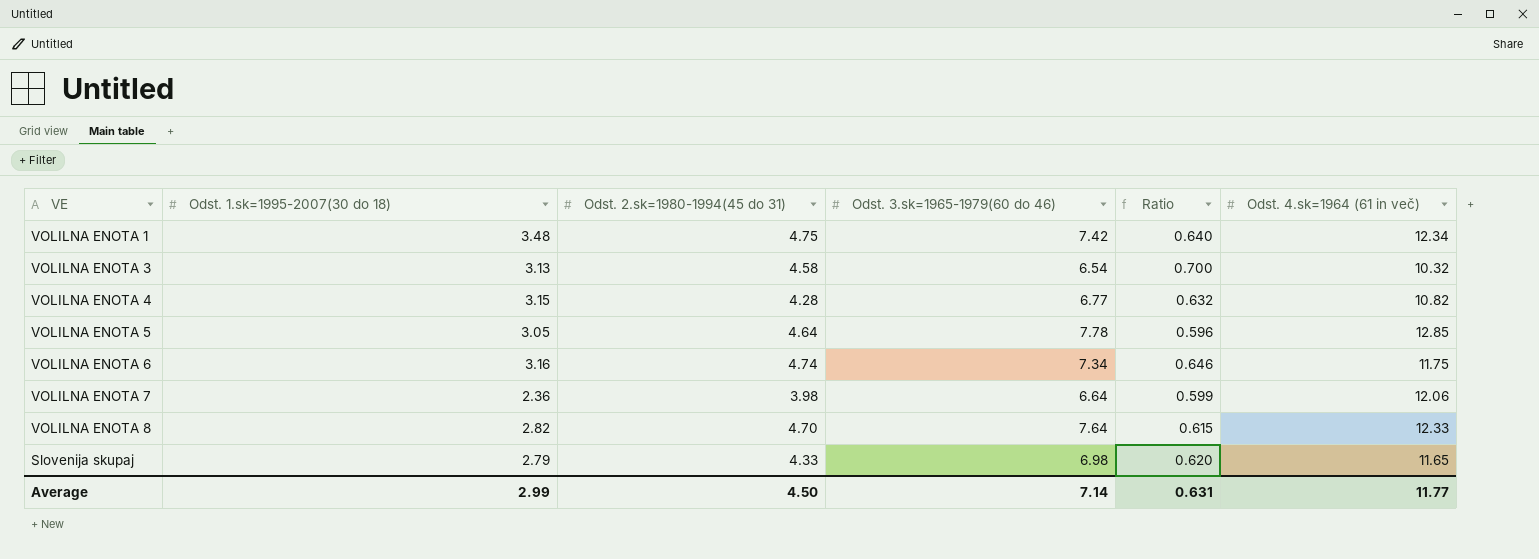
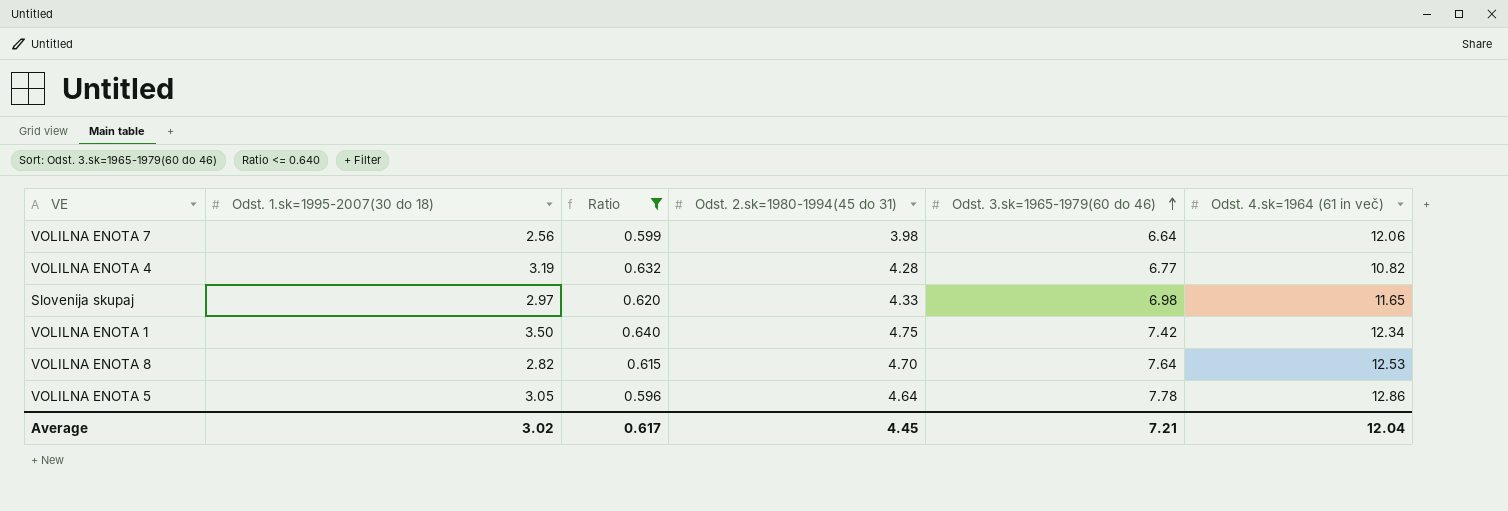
filter: none -> Ratio <= 0.640
row order: none -> Odst. 3.sk=1965-1979(60 do 46) ascending
column Ratio | position: 5 -> 3
VOLILNA ENOTA 7 | Odst. 1.sk=1995-2007(30 do 18): 2.36 -> 2.56
VOLILNA ENOTA 4 | Odst. 1.sk=1995-2007(30 do 18): 3.15 -> 3.19
Slovenija skupaj | Odst. 1.sk=1995-2007(30 do 18): 2.79 -> 2.97
VOLILNA ENOTA 1 | Odst. 1.sk=1995-2007(30 do 18): 3.48 -> 3.50
VOLILNA ENOTA 8 | Odst. 4.sk=1964 (61 in več): 12.33 -> 12.53
VOLILNA ENOTA 5 | Odst. 4.sk=1964 (61 in več): 12.85 -> 12.86
Average | Odst. 1.sk=1995-2007(30 do 18): 2.99 -> 3.02
Average | Ratio: 0.631 -> 0.617
Average | Odst. 2.sk=1980-1994(45 do 31): 4.50 -> 4.45
Average | Odst. 3.sk=1965-1979(60 do 46): 7.14 -> 7.21
Average | Odst. 4.sk=1964 (61 in več): 11.77 -> 12.04

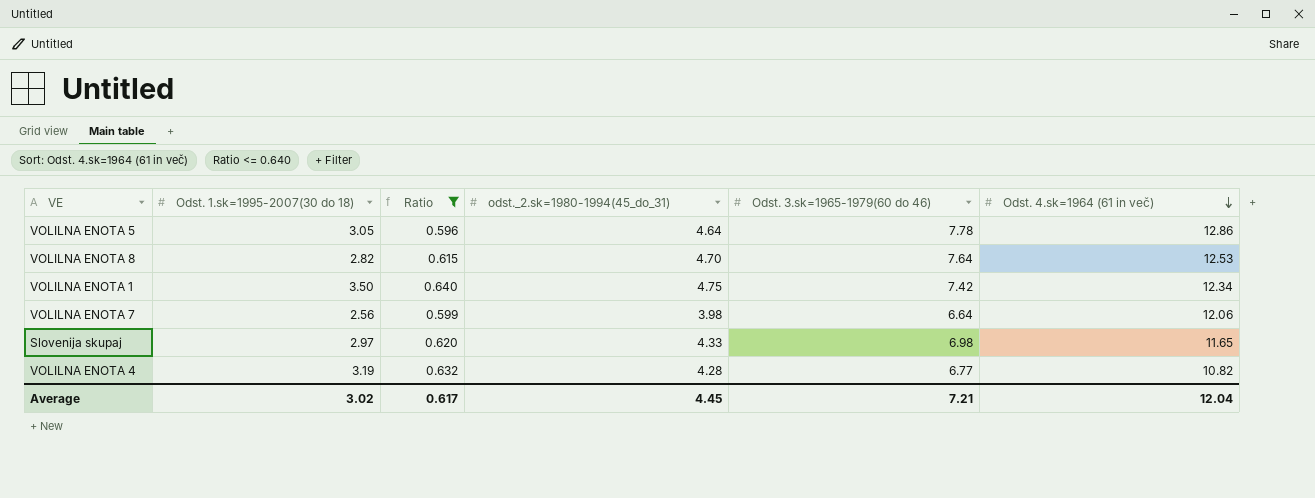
row order: Odst. 3.sk=1965-1979(60 do 46) ascending -> Odst. 4.sk=1964 (61 in več) descending
column name: Odst. 2.sk=1980-1994(45 do 31) -> odst._2.sk=1980-1994(45_do_31)

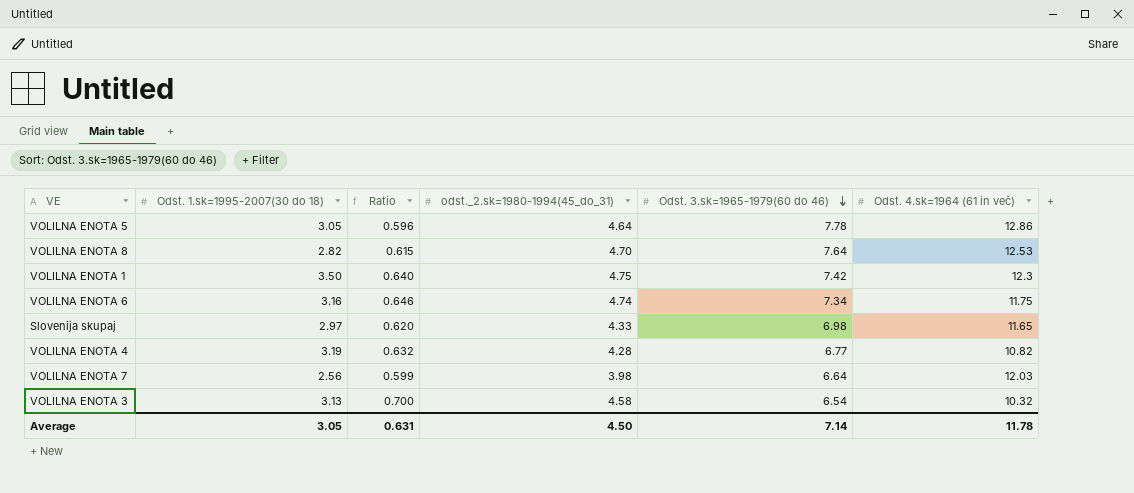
filter: Ratio <= 0.640 -> none
row order: Odst. 4.sk=1964 (61 in več) descending -> Odst. 3.sk=1965-1979(60 do 46) descending
VOLILNA ENOTA 1 | Odst. 4.sk=1964 (61 in več): 12.34 -> 12.3
VOLILNA ENOTA 7 | Odst. 4.sk=1964 (61 in več): 12.06 -> 12.03
Average | Odst. 1.sk=1995-2007(30 do 18): 3.02 -> 3.05
Average | Ratio: 0.617 -> 0.631
Average | odst._2.sk=1980-1994(45_do_31): 4.45 -> 4.50
Average | Odst. 3.sk=1965-1979(60 do 46): 7.21 -> 7.14
Average | Odst. 4.sk=1964 (61 in več): 12.04 -> 11.78

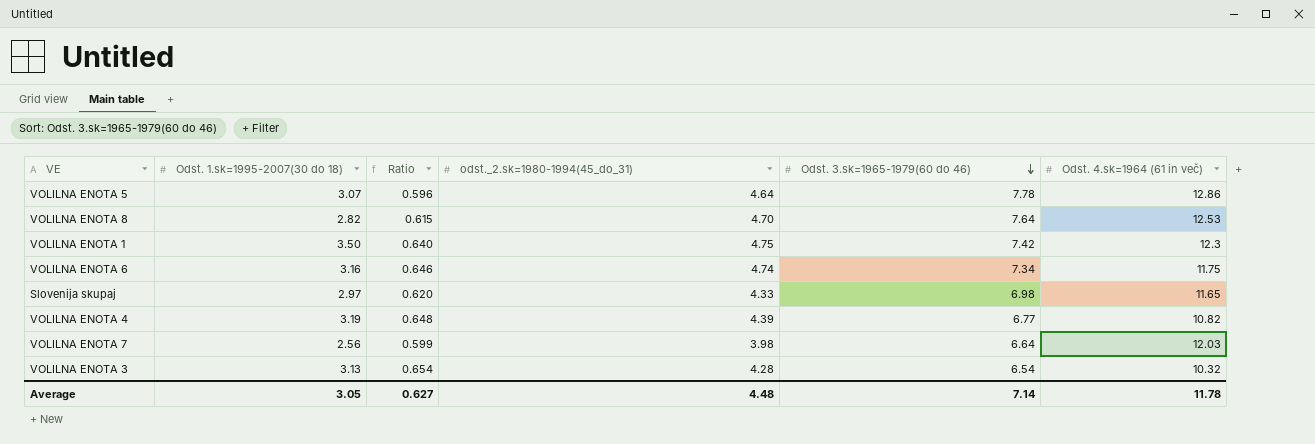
VOLILNA ENOTA 5 | Odst. 1.sk=1995-2007(30 do 18): 3.05 -> 3.07
VOLILNA ENOTA 4 | Ratio: 0.632 -> 0.648
VOLILNA ENOTA 4 | odst._2.sk=1980-1994(45_do_31): 4.28 -> 4.39
VOLILNA ENOTA 3 | Ratio: 0.700 -> 0.654
VOLILNA ENOTA 3 | odst._2.sk=1980-1994(45_do_31): 4.58 -> 4.28
Average | Ratio: 0.631 -> 0.627
Average | odst._2.sk=1980-1994(45_do_31): 4.50 -> 4.48

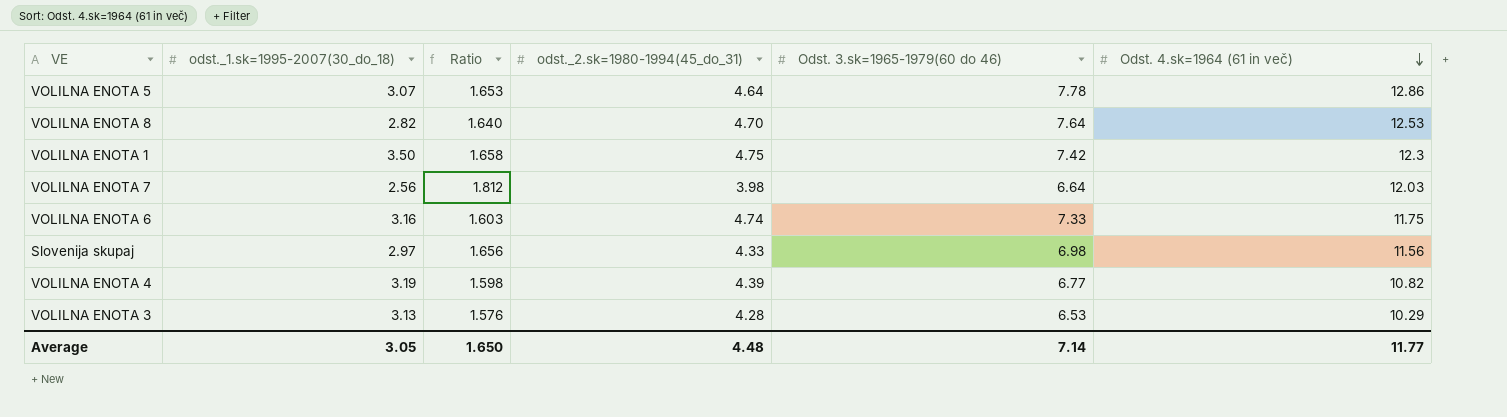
row order: Odst. 3.sk=1965-1979(60 do 46) descending -> Odst. 4.sk=1964 (61 in več) descending
column name: Odst. 1.sk=1995-2007(30 do 18) -> odst._1.sk=1995-2007(30_do_18)
column Ratio | formula: [odst._2.sk=1980-1994(45_do_31)] / [Odst. 3.sk=1965-1979(60 do 46)] -> [Odst. 4.sk=1964 (61 in več)] / [Odst. 3.sk=1965-1979(60 do 46)]
VOLILNA ENOTA 6 | Odst. 3.sk=1965-1979(60 do 46): 7.34 -> 7.33
Slovenija skupaj | Odst. 4.sk=1964 (61 in več): 11.65 -> 11.56
VOLILNA ENOTA 3 | Odst. 3.sk=1965-1979(60 do 46): 6.54 -> 6.53
VOLILNA ENOTA 3 | Odst. 4.sk=1964 (61 in več): 10.32 -> 10.29
Average | Ratio: 0.627 -> 1.650
Average | Odst. 4.sk=1964 (61 in več): 11.78 -> 11.77

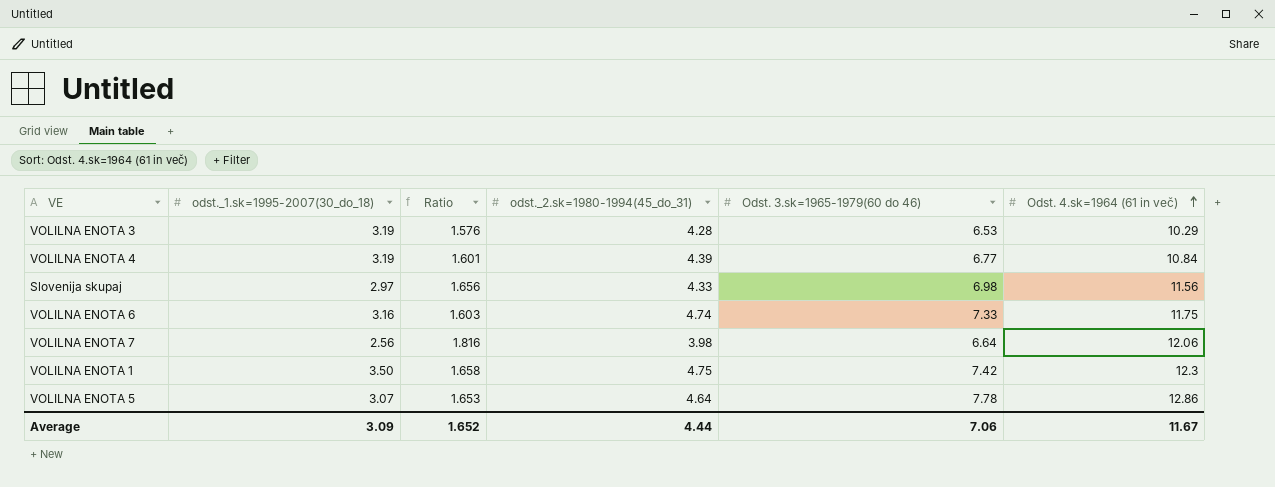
row order: Odst. 4.sk=1964 (61 in več) descending -> Odst. 4.sk=1964 (61 in več) ascending
row VOLILNA ENOTA 8: 2.82 | 1.640 | 4.70 | 7.64 | 12.53 -> none
VOLILNA ENOTA 3 | odst._1.sk=1995-2007(30_do_18): 3.13 -> 3.19
VOLILNA ENOTA 4 | Ratio: 1.598 -> 1.601
VOLILNA ENOTA 4 | Odst. 4.sk=1964 (61 in več): 10.82 -> 10.84
VOLILNA ENOTA 7 | Ratio: 1.812 -> 1.816
VOLILNA ENOTA 7 | Odst. 4.sk=1964 (61 in več): 12.03 -> 12.06
Average | odst._1.sk=1995-2007(30_do_18): 3.05 -> 3.09
Average | Ratio: 1.650 -> 1.652
Average | odst._2.sk=1980-1994(45_do_31): 4.48 -> 4.44
Average | Odst. 3.sk=1965-1979(60 do 46): 7.14 -> 7.06
Average | Odst. 4.sk=1964 (61 in več): 11.77 -> 11.67

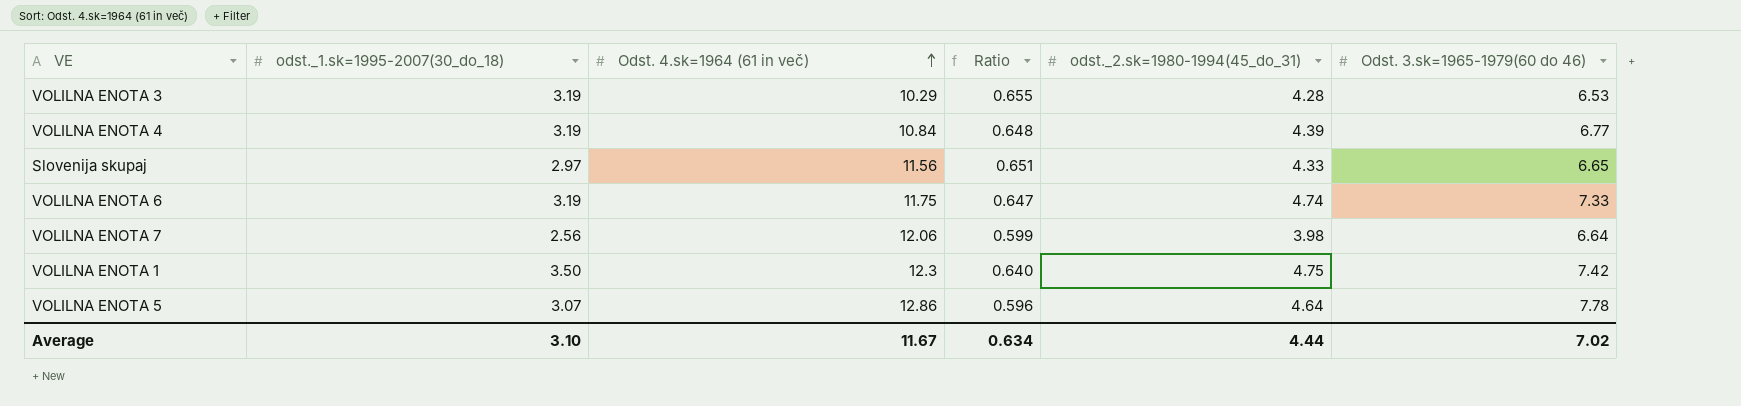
column Odst. 4.sk=1964 (61 in več) | position: 6 -> 3
column Ratio | formula: [Odst. 4.sk=1964 (61 in več)] / [Odst. 3.sk=1965-1979(60 do 46)] -> [odst._2.sk=1980-1994(45_do_31)] / [Odst. 3.sk=1965-1979(60 do 46)]
Slovenija skupaj | Odst. 3.sk=1965-1979(60 do 46): 6.98 -> 6.65
VOLILNA ENOTA 6 | odst._1.sk=1995-2007(30_do_18): 3.16 -> 3.19
Average | odst._1.sk=1995-2007(30_do_18): 3.09 -> 3.10
Average | Ratio: 1.652 -> 0.634
Average | Odst. 3.sk=1965-1979(60 do 46): 7.06 -> 7.02

